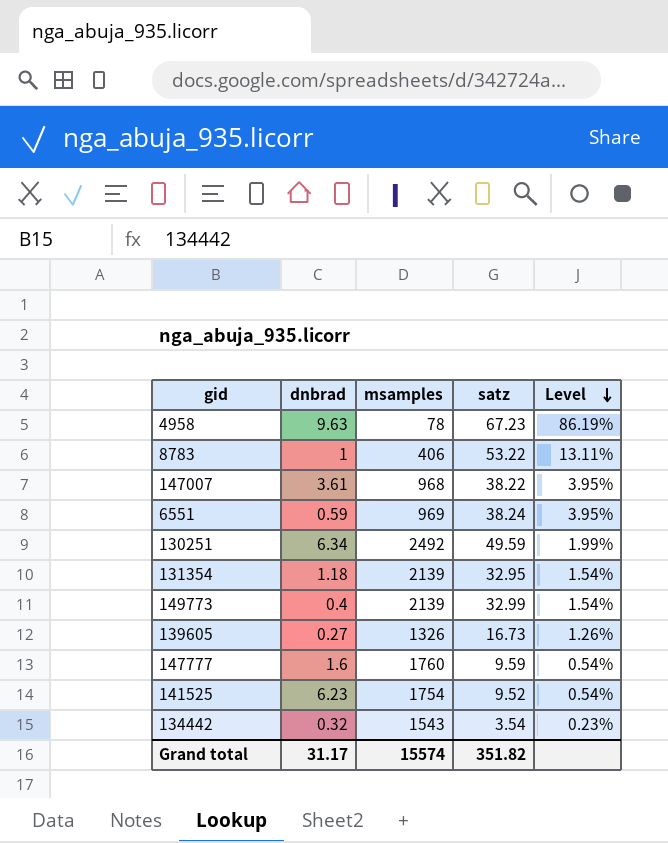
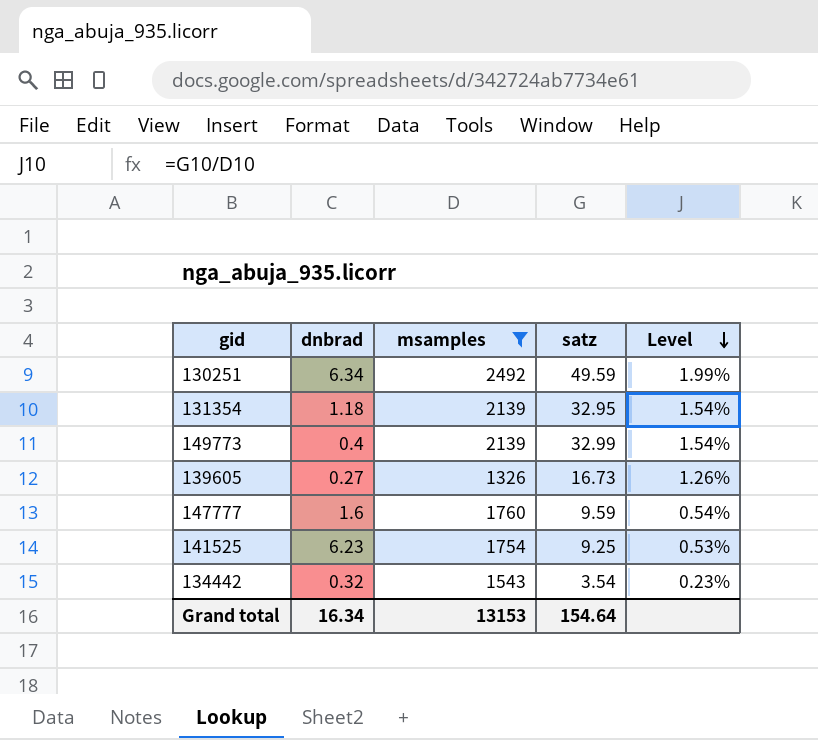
filter: none -> msamples >= 1326
141525 | satz: 9.52 -> 9.25
141525 | Level: 0.54% -> 0.53%
Grand total | dnbrad: 31.17 -> 16.34
Grand total | msamples: 15574 -> 13153
Grand total | satz: 351.82 -> 154.64

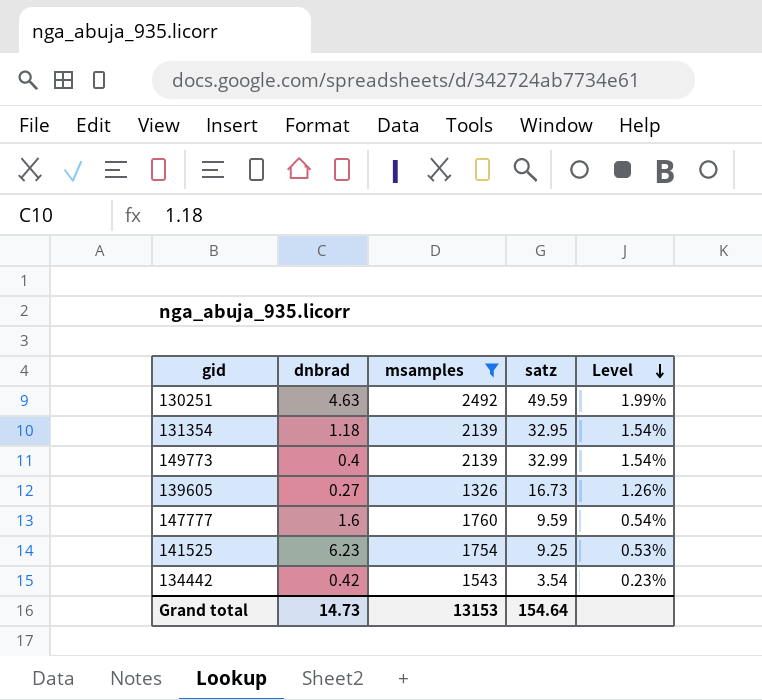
130251 | dnbrad: 6.34 -> 4.63
134442 | dnbrad: 0.32 -> 0.42
Grand total | dnbrad: 16.34 -> 14.73

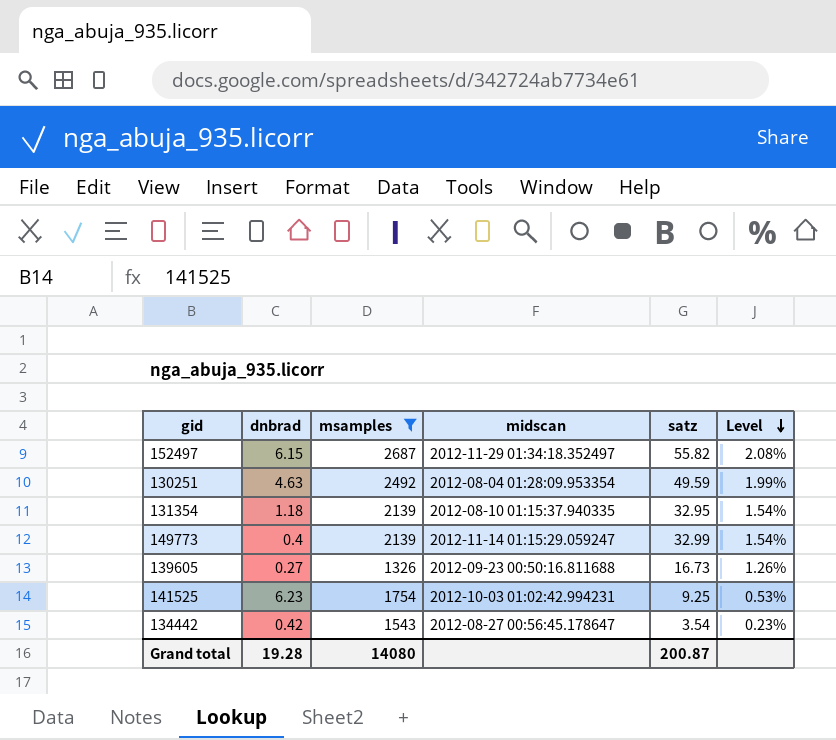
column midscan | position: none -> 4
row 147777: 1.6 | 1760 | 9.59 | 0.54% -> none
row 152497: none -> 6.15 | 2687 | 2012-11-29 01:34:18.352497 | 55.82 | 2.08%
Grand total | dnbrad: 14.73 -> 19.28
Grand total | msamples: 13153 -> 14080
Grand total | satz: 154.64 -> 200.87

